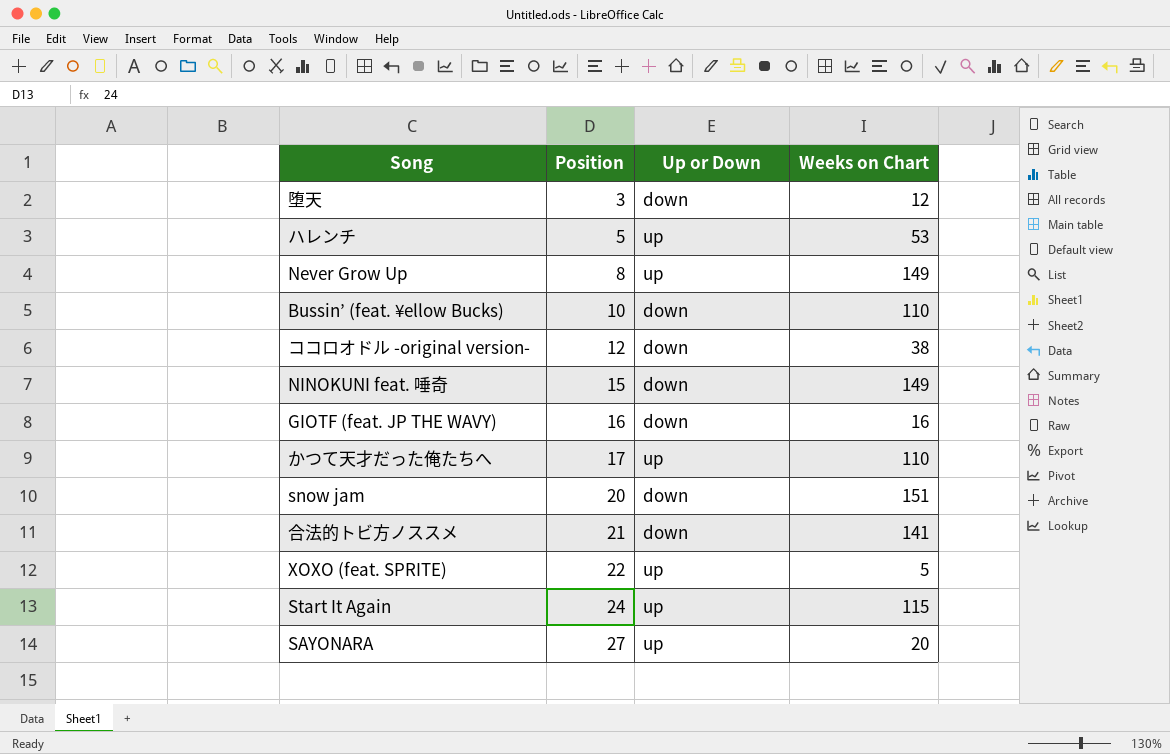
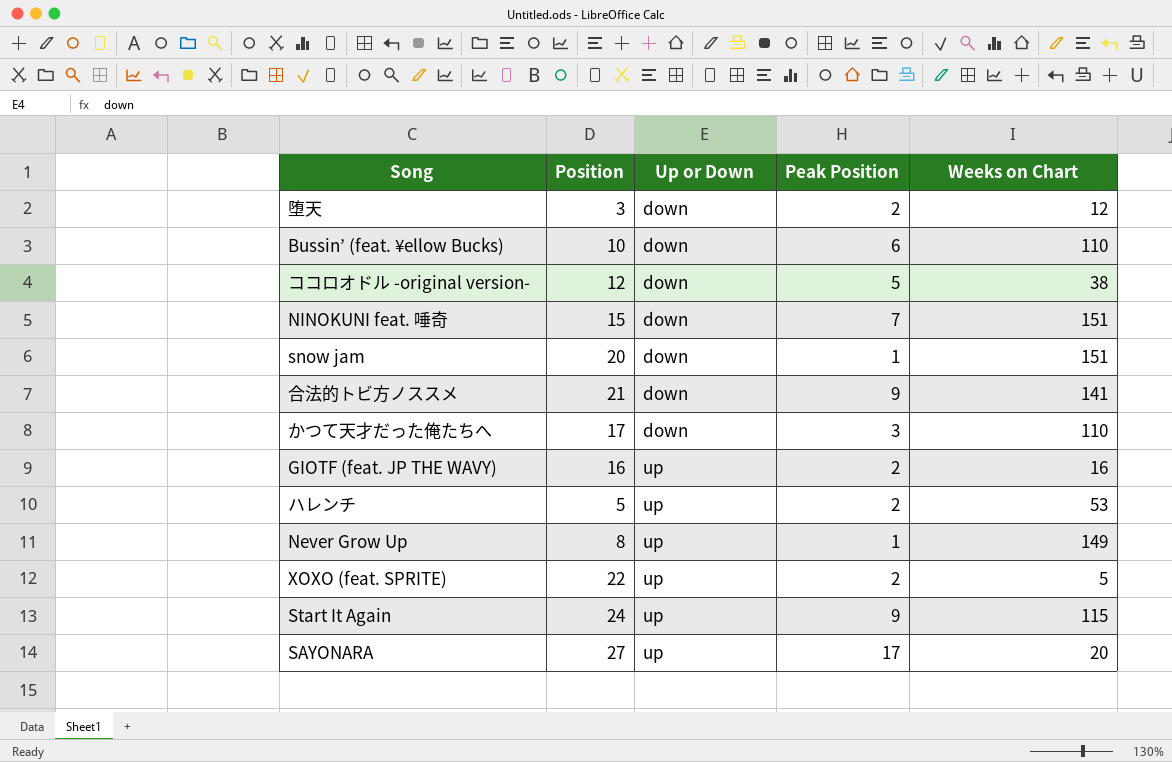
row order: Position ascending -> Up or Down ascending
column Peak Position | position: none -> 4
NINOKUNI feat. 唾奇 | Weeks on Chart: 149 -> 151
かつて天才だった俺たちへ | Up or Down: up -> down
GIOTF (feat. JP THE WAVY) | Up or Down: down -> up

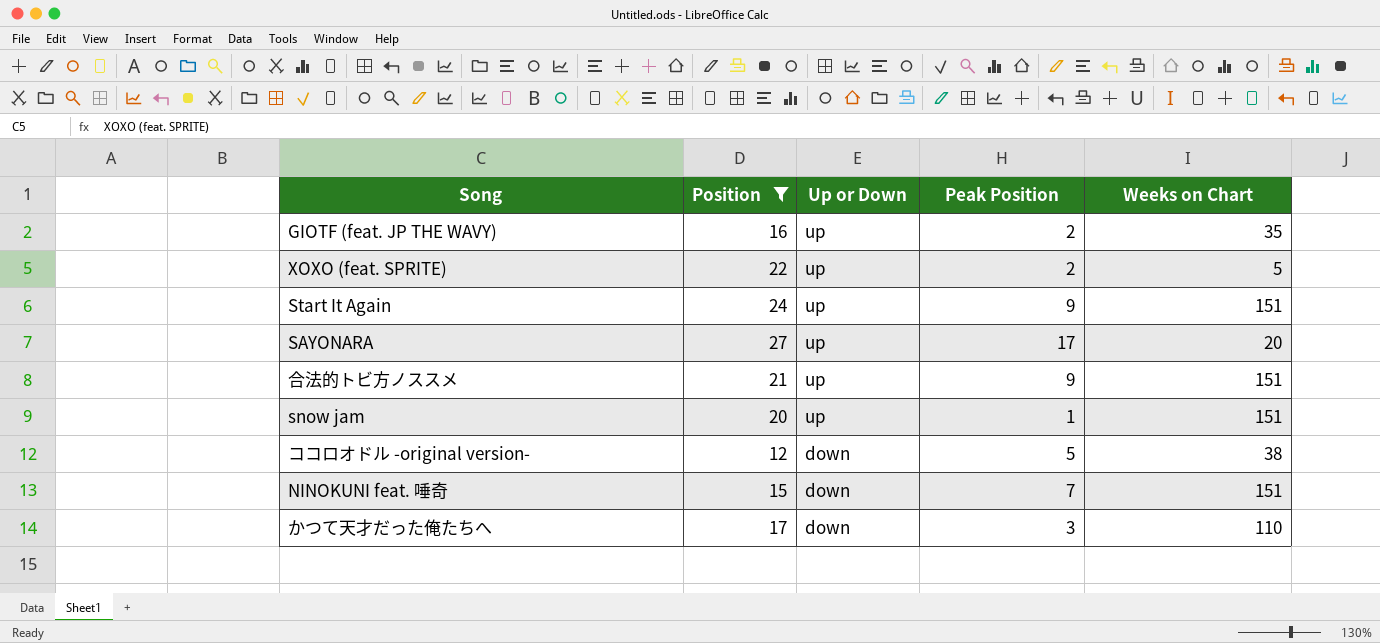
filter: none -> Position >= 12
row order: Up or Down ascending -> Up or Down descending
GIOTF (feat. JP THE WAVY) | Weeks on Chart: 16 -> 35
Start It Again | Weeks on Chart: 115 -> 151
合法的トビ方ノススメ | Up or Down: down -> up
合法的トビ方ノススメ | Weeks on Chart: 141 -> 151
snow jam | Up or Down: down -> up

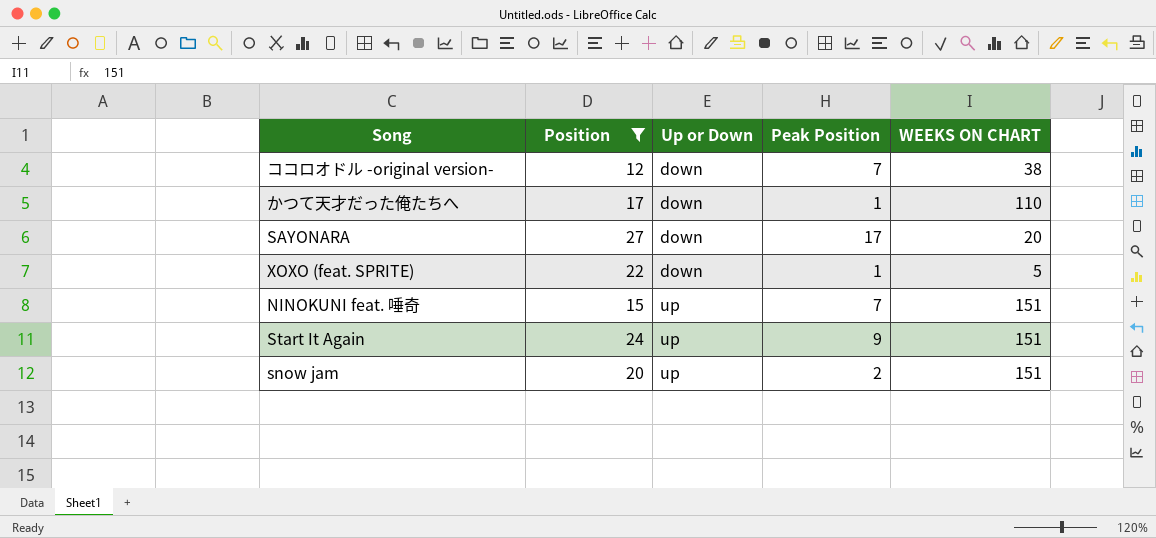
row order: Up or Down descending -> Up or Down ascending
column name: Weeks on Chart -> WEEKS ON CHART
row GIOTF (feat. JP THE WAVY): 16 | up | 2 | 35 -> none
row 合法的トビ方ノススメ: 21 | up | 9 | 151 -> none
ココロオドル -original version- | Peak Position: 5 -> 7
かつて天才だった俺たちへ | Peak Position: 3 -> 1
SAYONARA | Up or Down: up -> down
XOXO (feat. SPRITE) | Up or Down: up -> down
XOXO (feat. SPRITE) | Peak Position: 2 -> 1
NINOKUNI feat. 唾奇 | Up or Down: down -> up
snow jam | Peak Position: 1 -> 2

